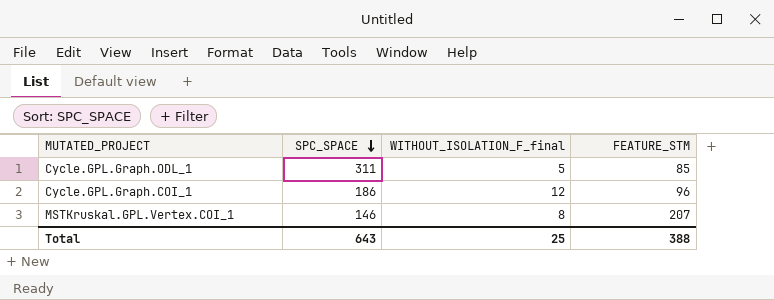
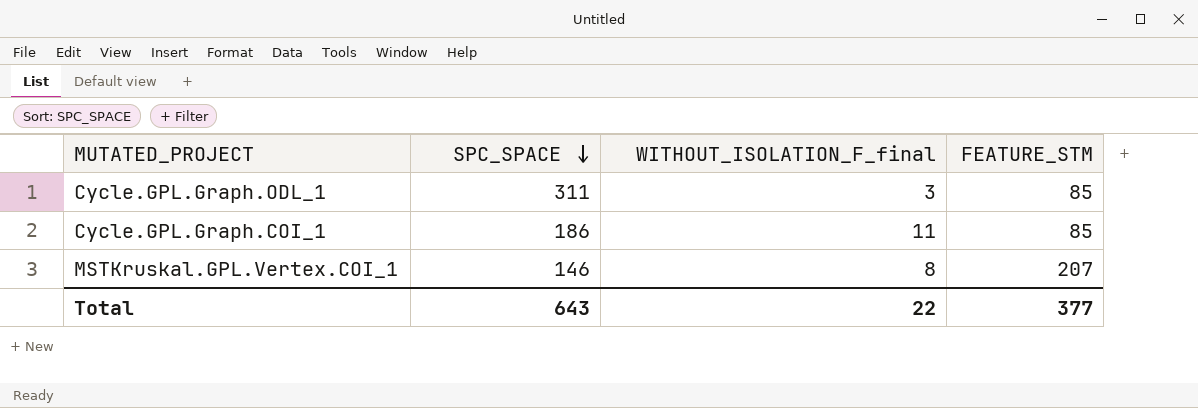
Cycle.GPL.Graph.ODL_1 | WITHOUT_ISOLATION_F_final: 5 -> 3
Cycle.GPL.Graph.COI_1 | WITHOUT_ISOLATION_F_final: 12 -> 11
Cycle.GPL.Graph.COI_1 | FEATURE_STM: 96 -> 85
Total | WITHOUT_ISOLATION_F_final: 25 -> 22
Total | FEATURE_STM: 388 -> 377

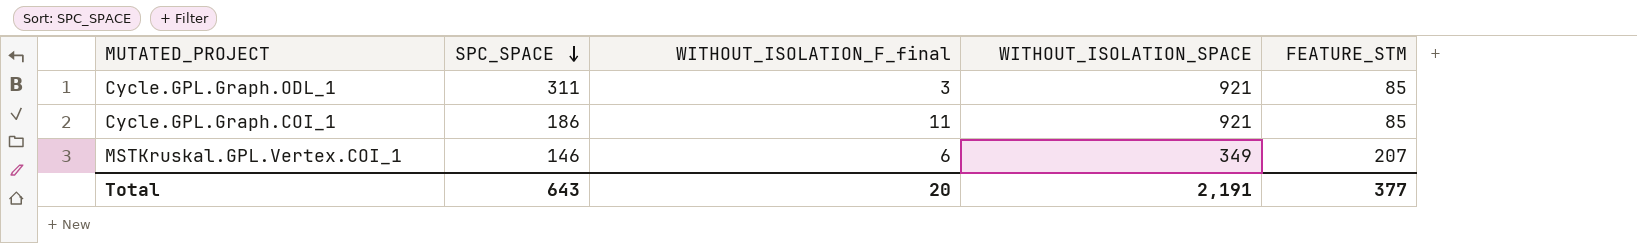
column WITHOUT_ISOLATION_SPACE | position: none -> 4
MSTKruskal.GPL.Vertex.COI_1 | WITHOUT_ISOLATION_F_final: 8 -> 6
Total | WITHOUT_ISOLATION_F_final: 22 -> 20

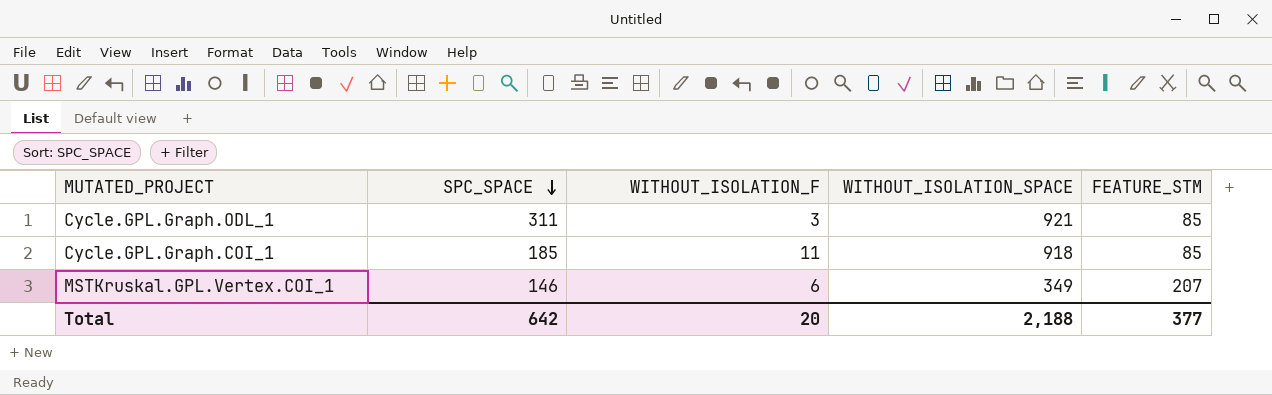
column name: WITHOUT_ISOLATION_F_final -> WITHOUT_ISOLATION_F
Cycle.GPL.Graph.COI_1 | SPC_SPACE: 186 -> 185
Cycle.GPL.Graph.COI_1 | WITHOUT_ISOLATION_SPACE: 921 -> 918
Total | SPC_SPACE: 643 -> 642
Total | WITHOUT_ISOLATION_SPACE: 2,191 -> 2,188

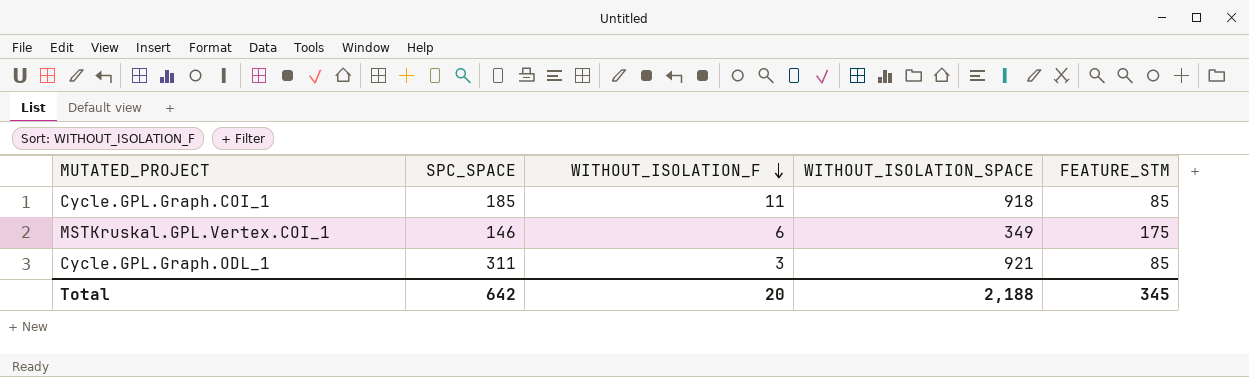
row order: SPC_SPACE descending -> WITHOUT_ISOLATION_F descending
MSTKruskal.GPL.Vertex.COI_1 | FEATURE_STM: 207 -> 175
Total | FEATURE_STM: 377 -> 345

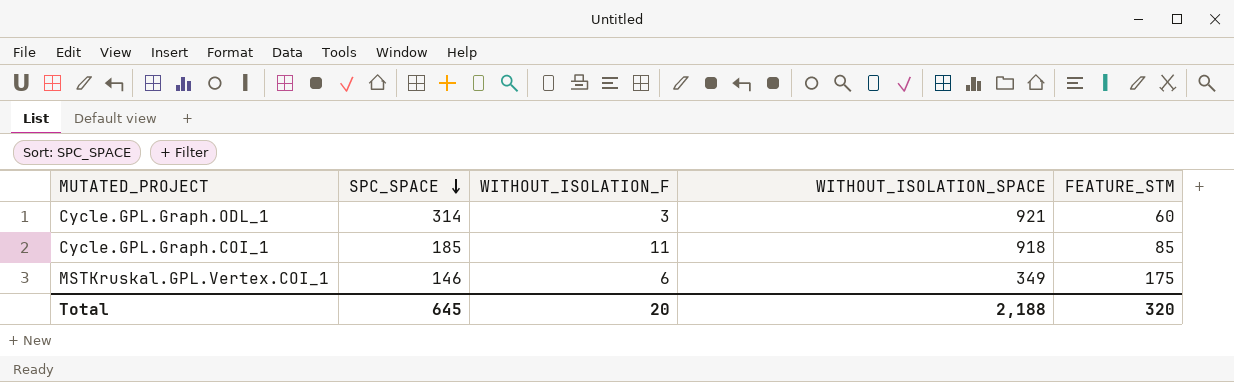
row order: WITHOUT_ISOLATION_F descending -> SPC_SPACE descending
Cycle.GPL.Graph.ODL_1 | SPC_SPACE: 311 -> 314
Cycle.GPL.Graph.ODL_1 | FEATURE_STM: 85 -> 60
Total | SPC_SPACE: 642 -> 645
Total | FEATURE_STM: 345 -> 320

